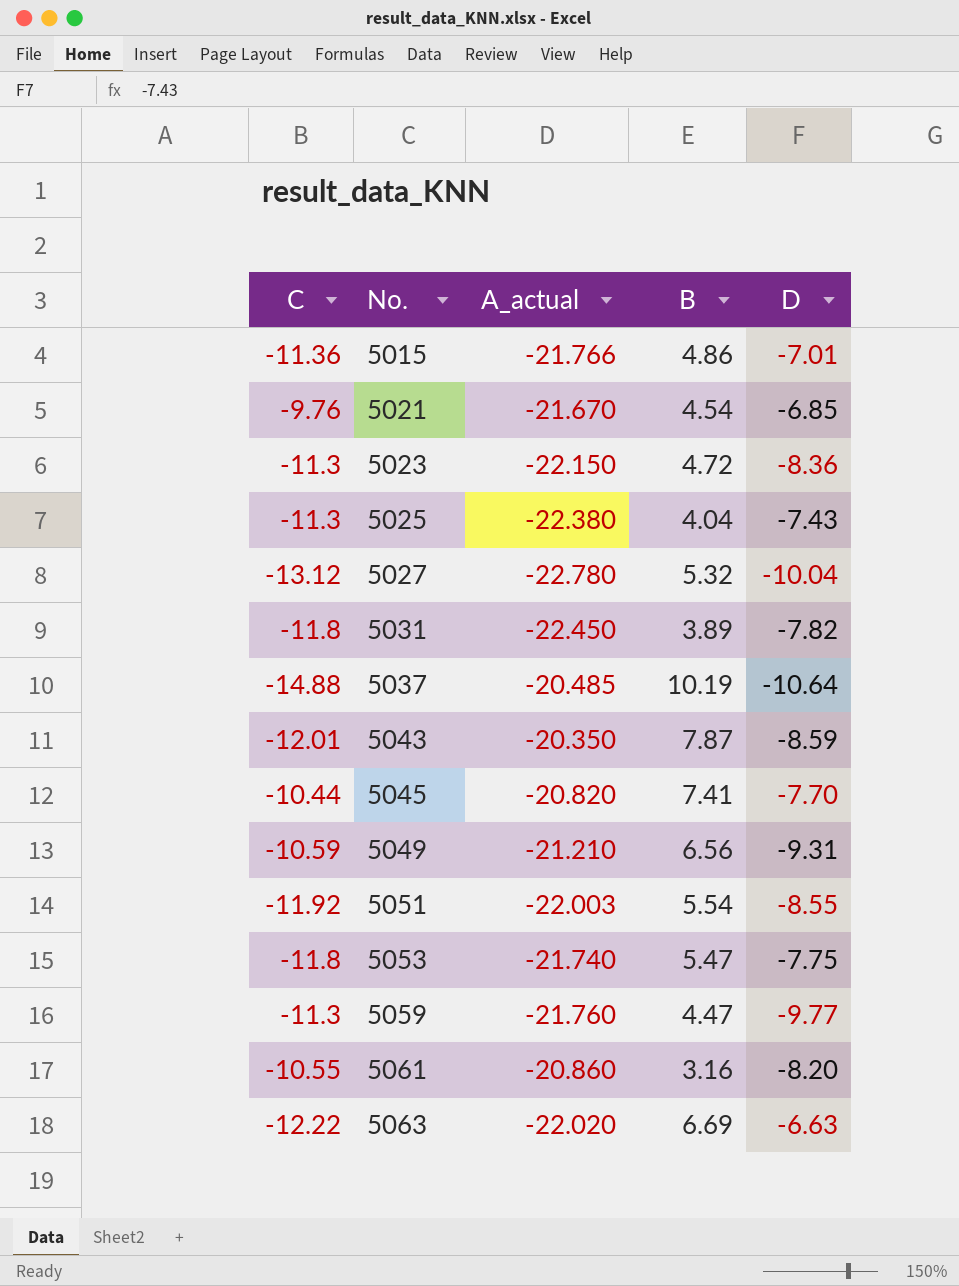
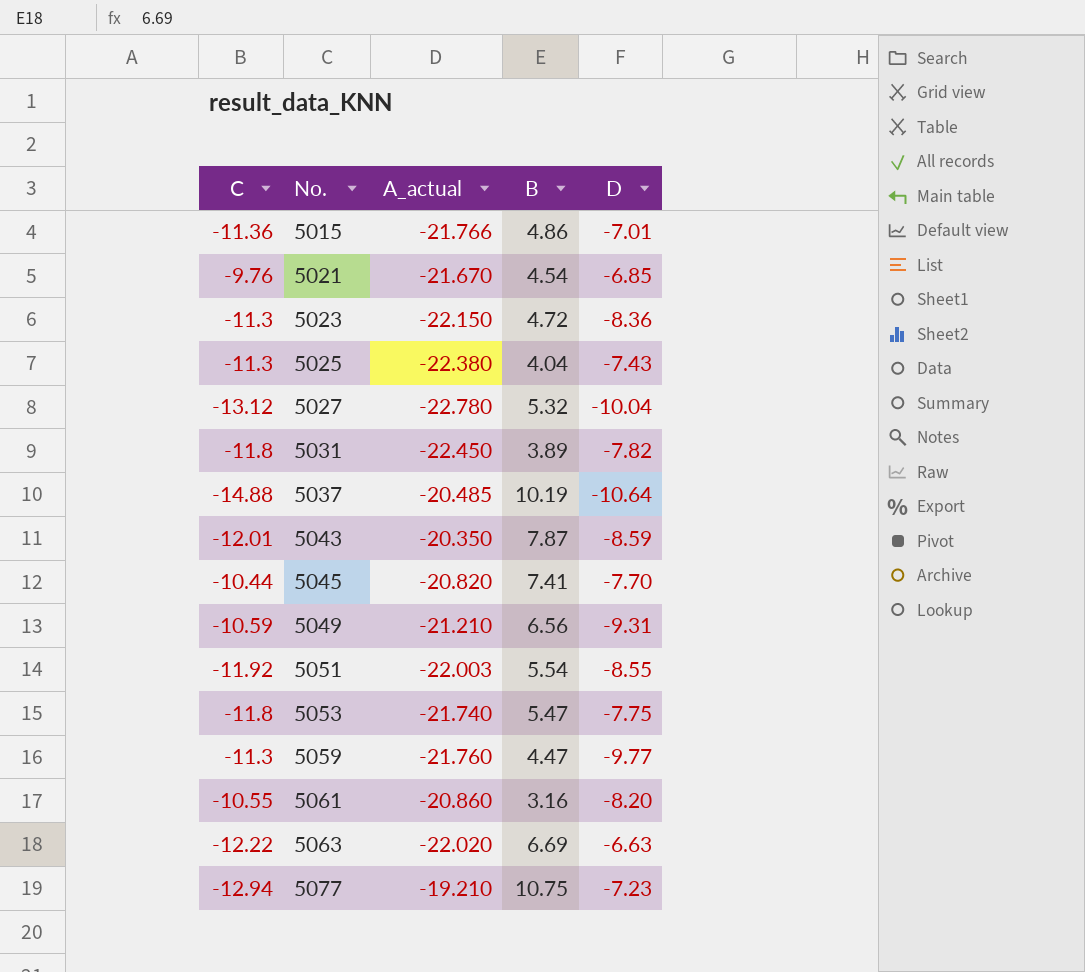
row 5077: none -> -12.94 | -19.210 | 10.75 | -7.23

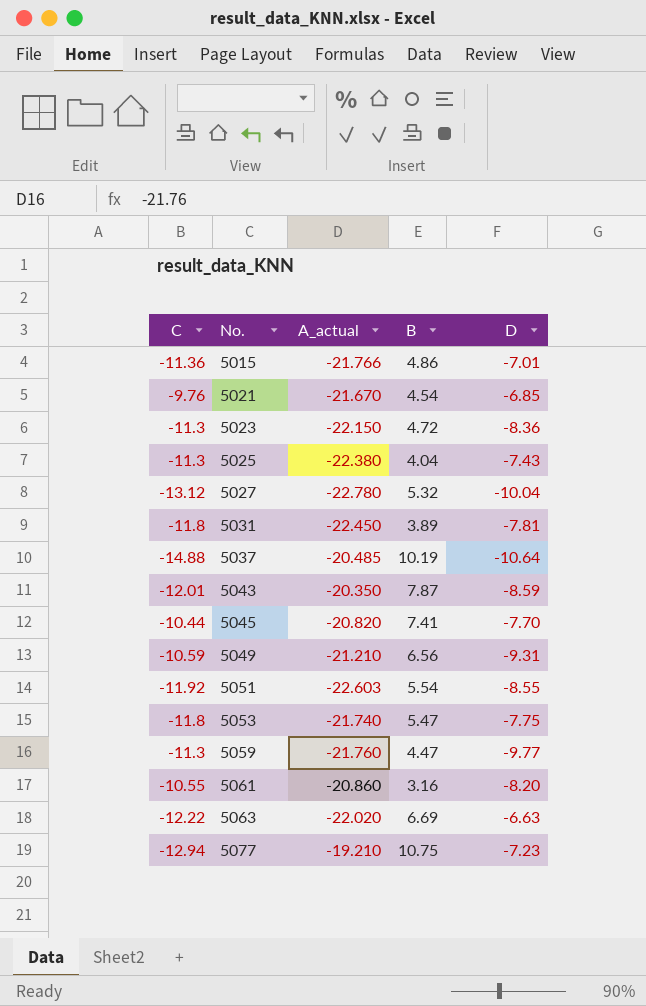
5031 | D: -7.82 -> -7.81
5051 | A_actual: -22.003 -> -22.603

